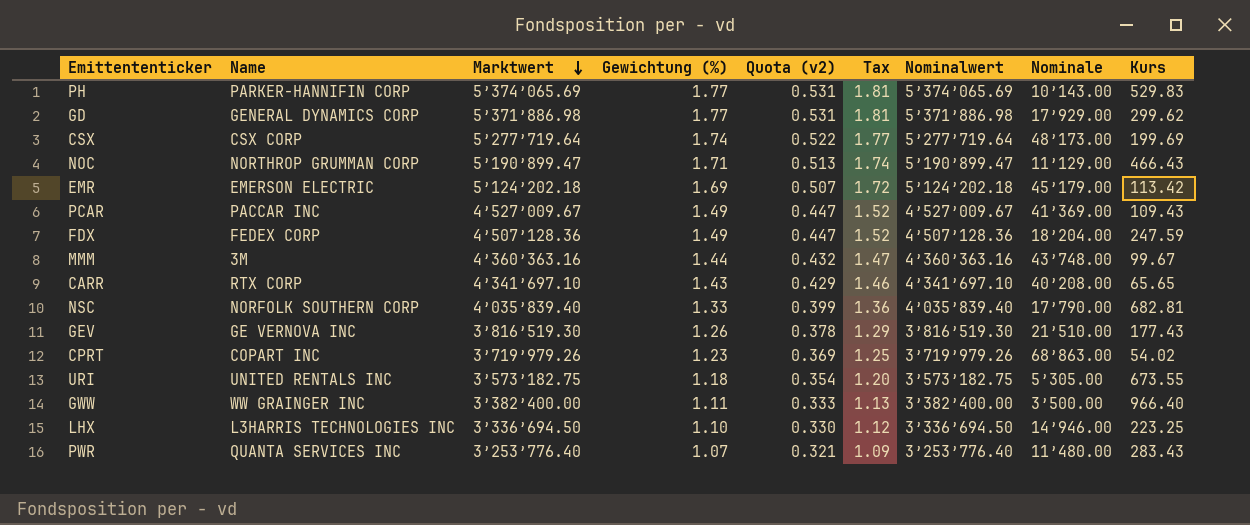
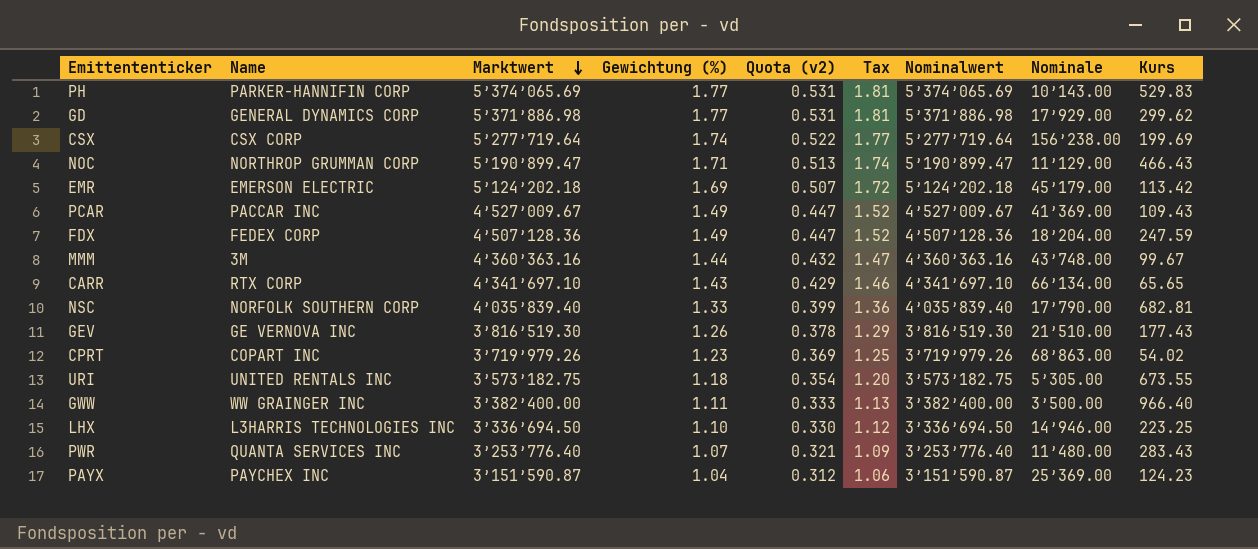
CSX | Nominale: 48’173.00 -> 156’238.00
CARR | Nominale: 40’208.00 -> 66’134.00
row PAYX: none -> PAYCHEX INC | 3’151’590.87 | 1.04 | 0.312 | 1.06 | 3’151’590.87 | 25’369.00 | 124.23

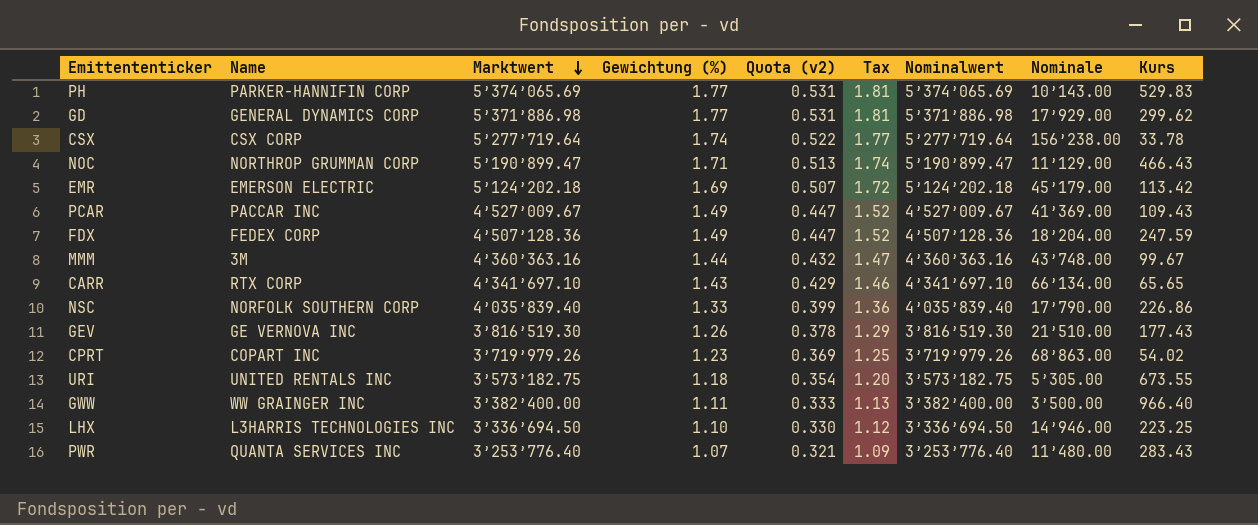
row PAYX: PAYCHEX INC | 3’151’590.87 | 1.04 | 0.312 | 1.06 | 3’151’590.87 | 25’369.00 | 124.23 -> none
CSX | Kurs: 199.69 -> 33.78
NSC | Kurs: 682.81 -> 226.86

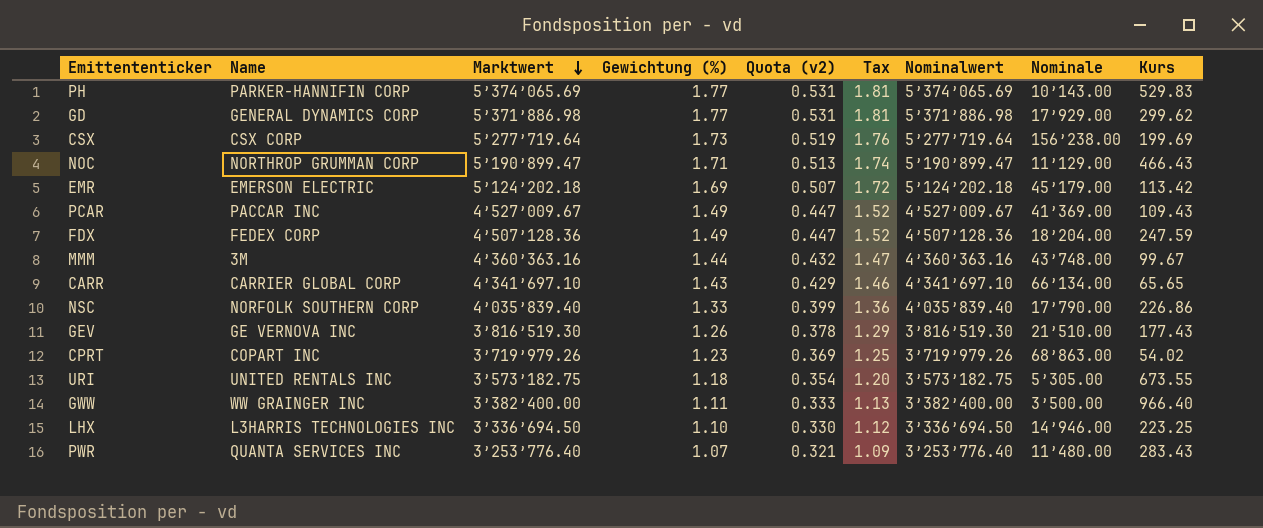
CSX | Gewichtung (%): 1.74 -> 1.73
CSX | Quota (v2): 0.522 -> 0.519
CSX | Tax: 1.77 -> 1.76
CSX | Kurs: 33.78 -> 199.69
CARR | Name: RTX CORP -> CARRIER GLOBAL CORP

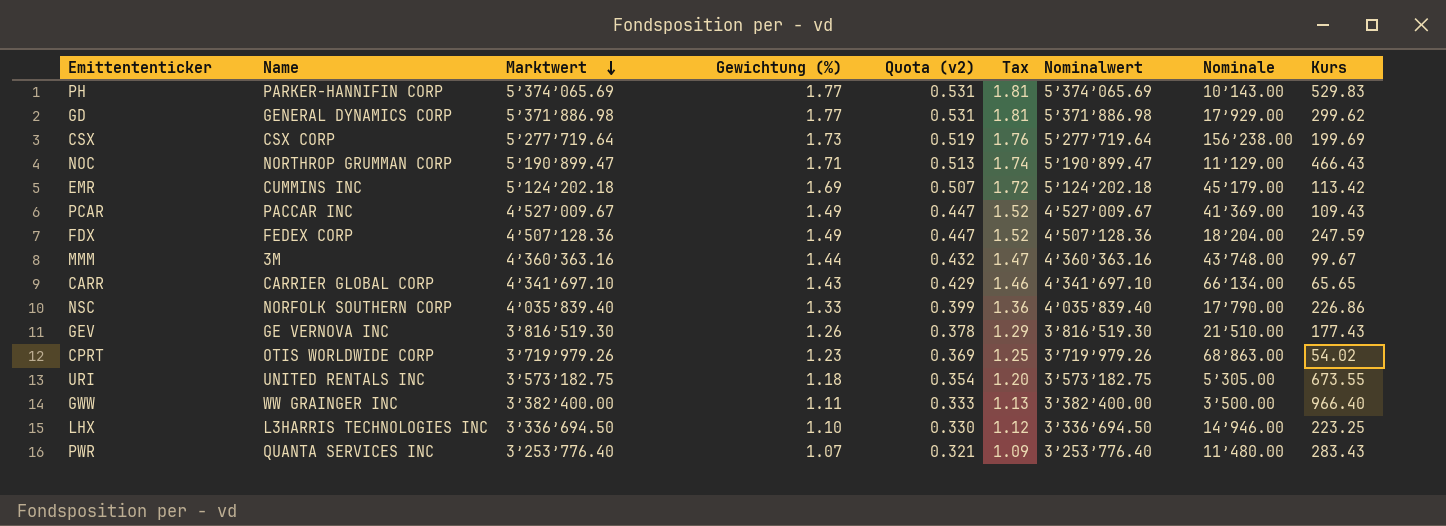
EMR | Name: EMERSON ELECTRIC -> CUMMINS INC
CPRT | Name: COPART INC -> OTIS WORLDWIDE CORP

